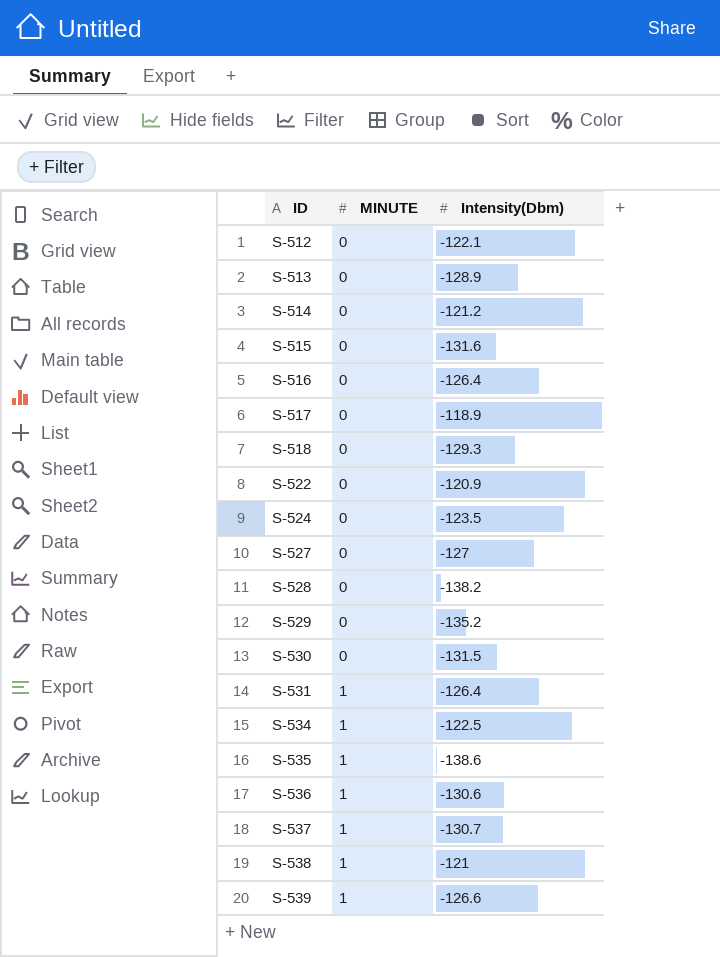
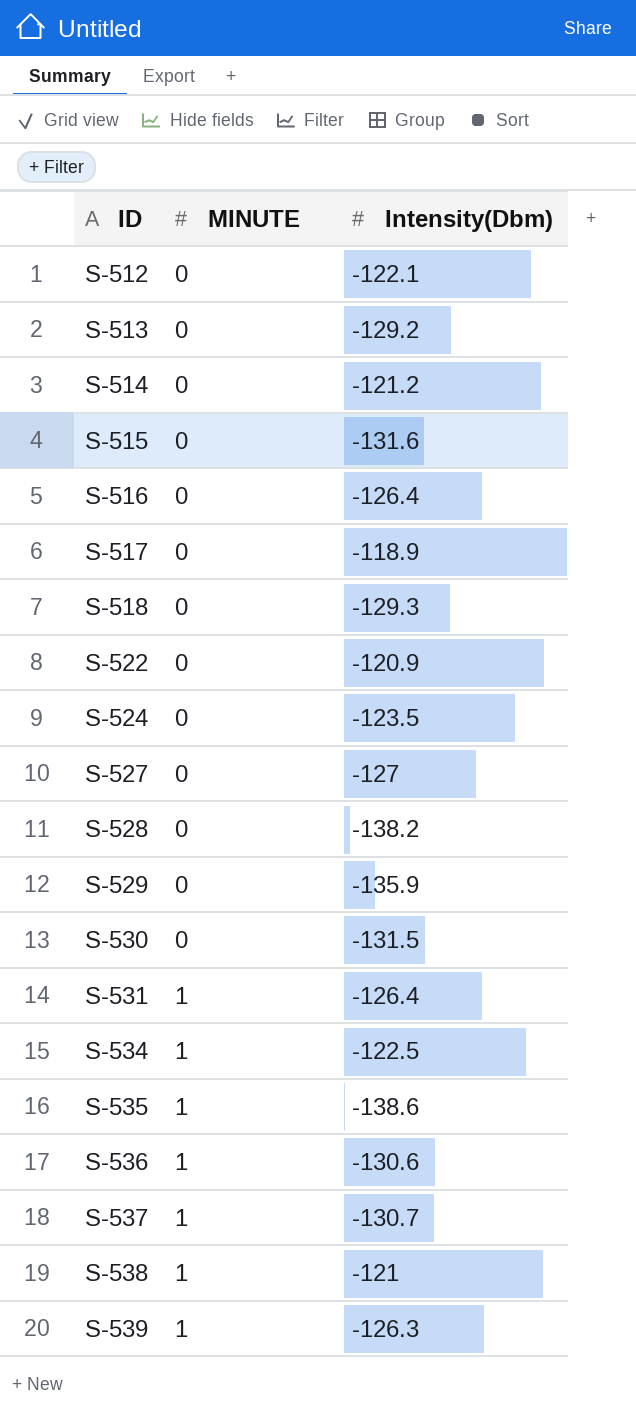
S-513 | Intensity(Dbm): -128.9 -> -129.2
S-529 | Intensity(Dbm): -135.2 -> -135.9
S-539 | Intensity(Dbm): -126.6 -> -126.3

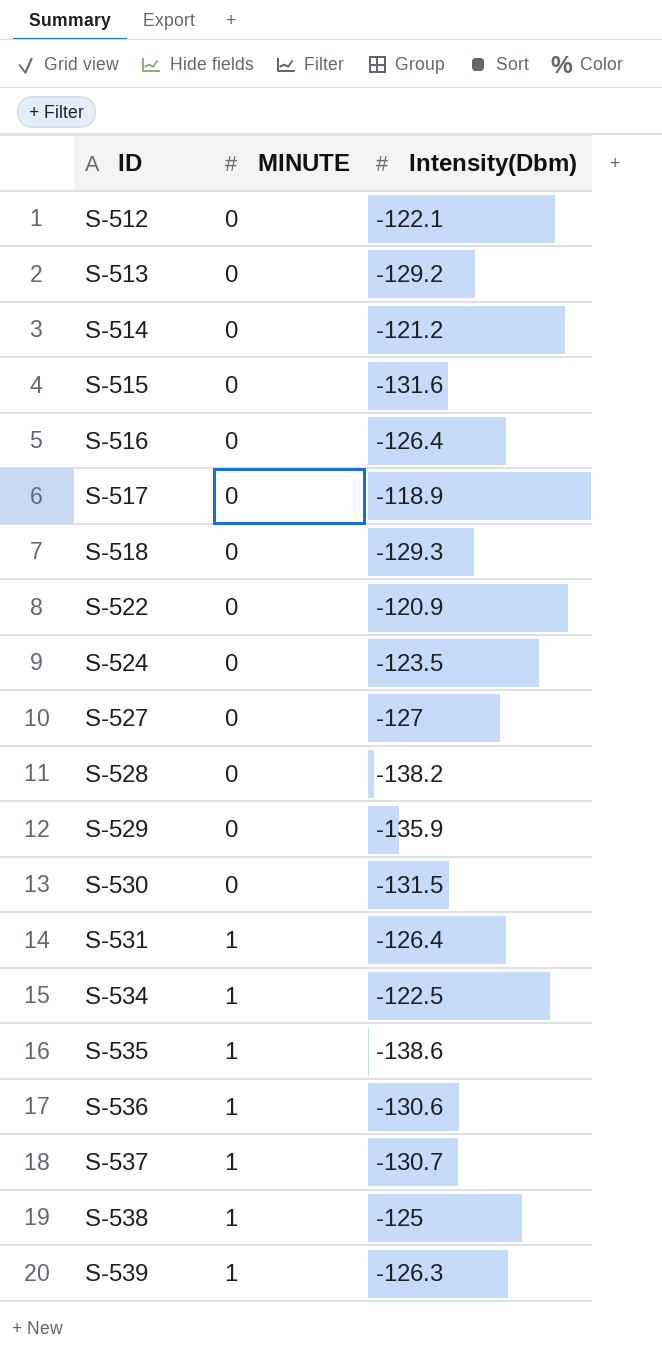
S-538 | Intensity(Dbm): -121 -> -125

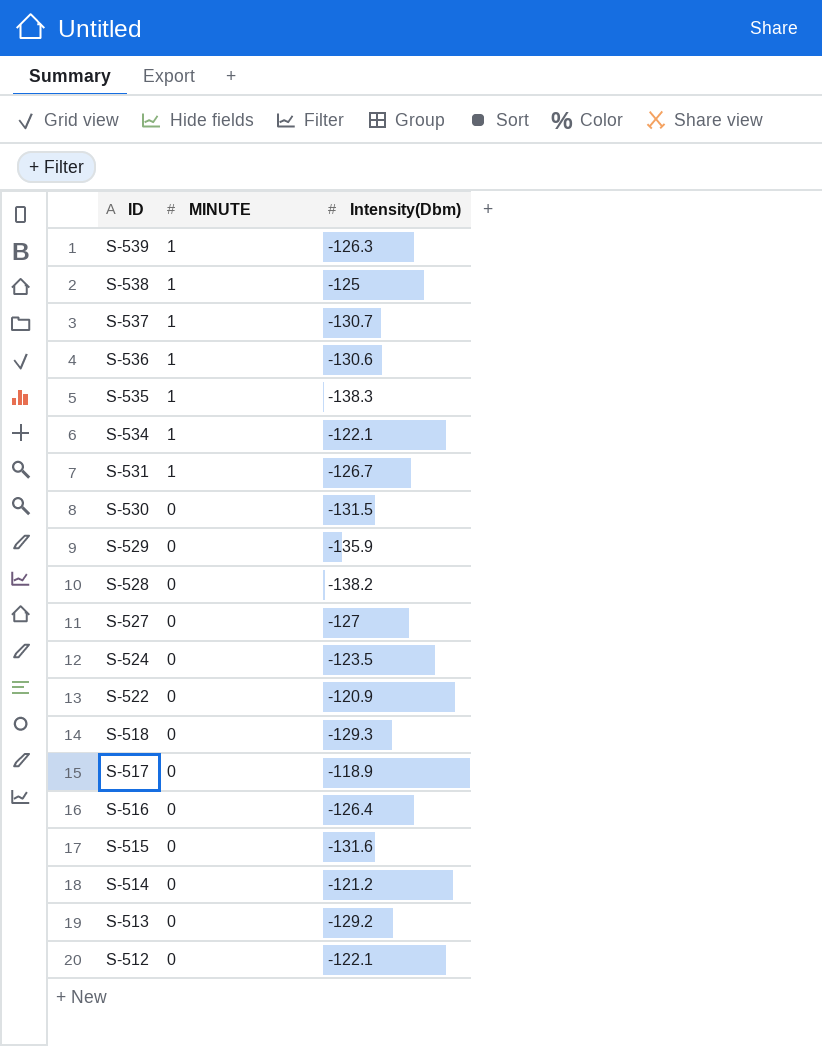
row order: ID ascending -> ID descending
S-535 | Intensity(Dbm): -138.6 -> -138.3
S-534 | Intensity(Dbm): -122.5 -> -122.1
S-531 | Intensity(Dbm): -126.4 -> -126.7

